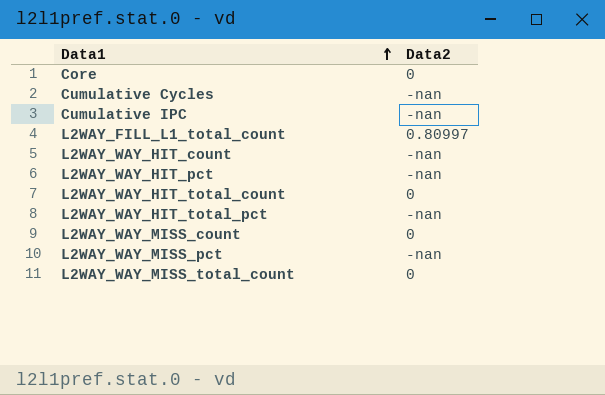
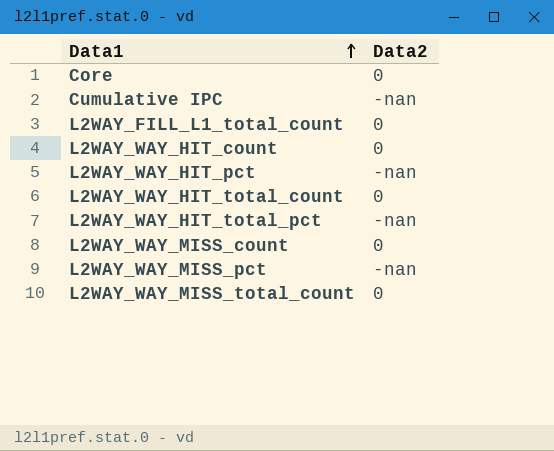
row Cumulative Cycles: -nan -> none
L2WAY_FILL_L1_total_count | Data2: 0.80997 -> 0
L2WAY_WAY_HIT_count | Data2: -nan -> 0

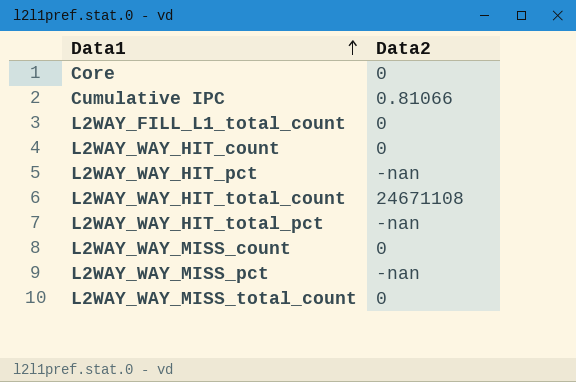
Cumulative IPC | Data2: -nan -> 0.81066
L2WAY_WAY_HIT_total_count | Data2: 0 -> 24671108

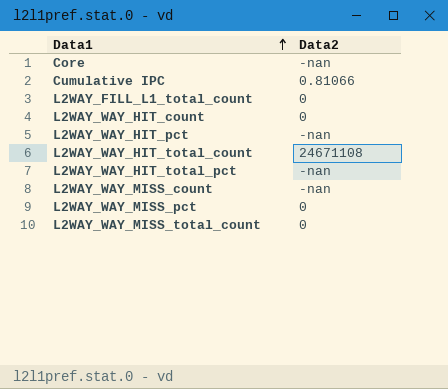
Core | Data2: 0 -> -nan
L2WAY_WAY_MISS_count | Data2: 0 -> -nan
L2WAY_WAY_MISS_pct | Data2: -nan -> 0

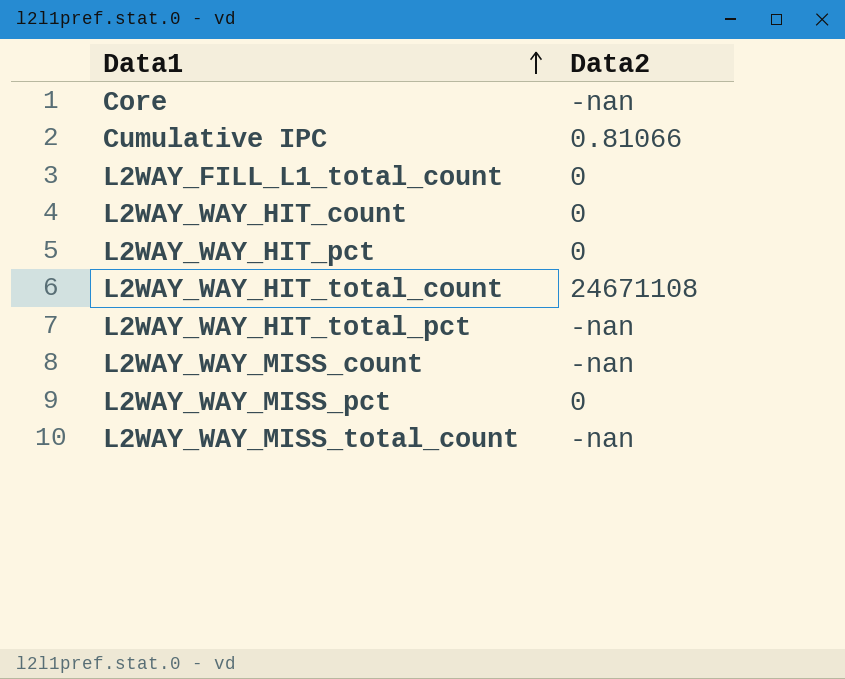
L2WAY_WAY_HIT_pct | Data2: -nan -> 0
L2WAY_WAY_MISS_total_count | Data2: 0 -> -nan

